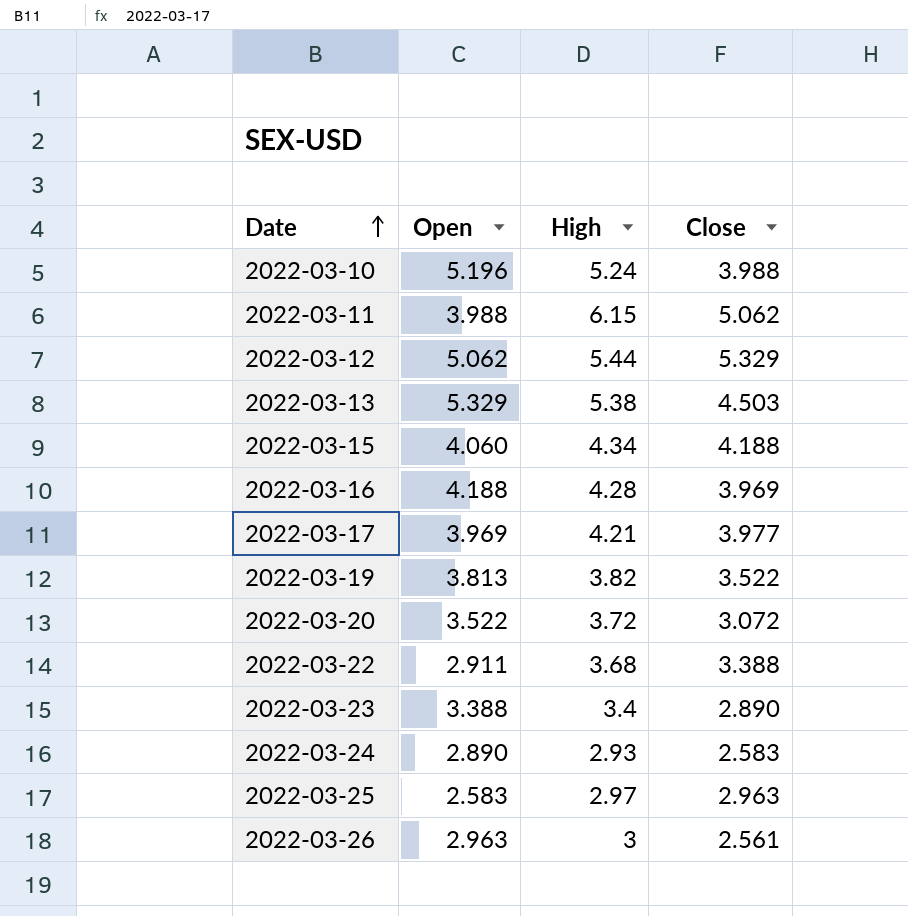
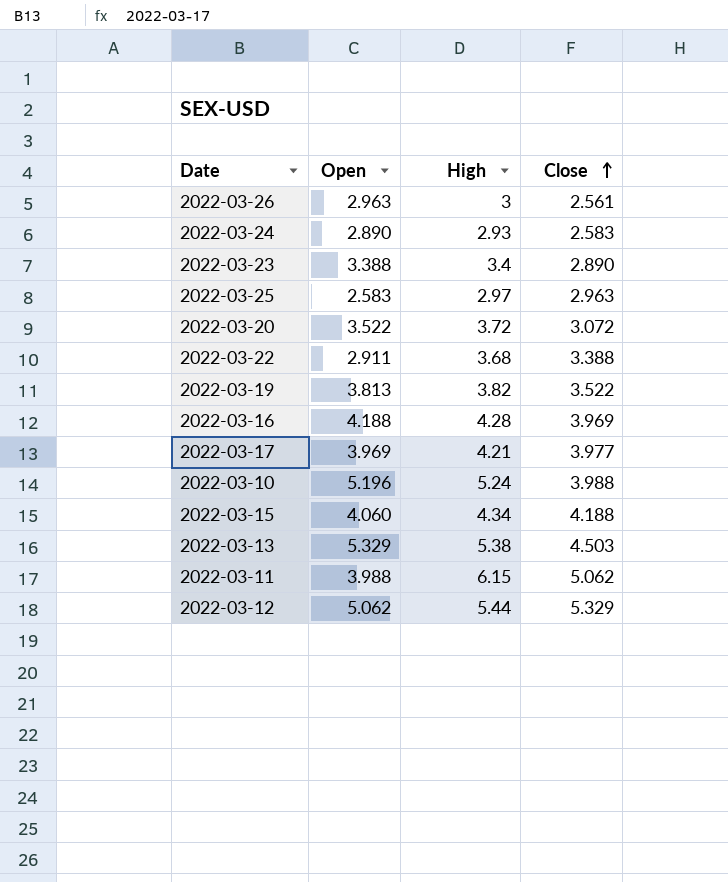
row order: Date ascending -> Close ascending

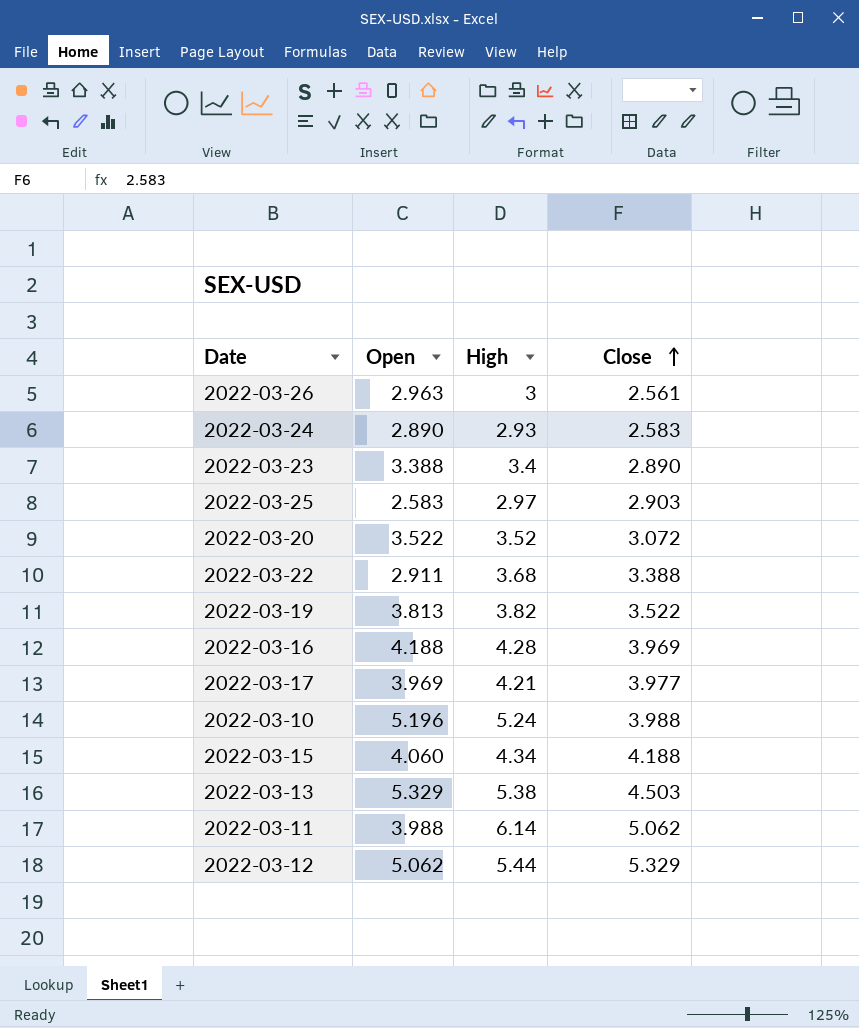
2022-03-25 | Close: 2.963 -> 2.903
2022-03-20 | High: 3.72 -> 3.52
2022-03-11 | High: 6.15 -> 6.14

